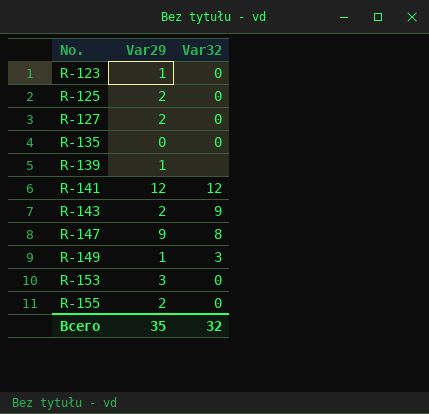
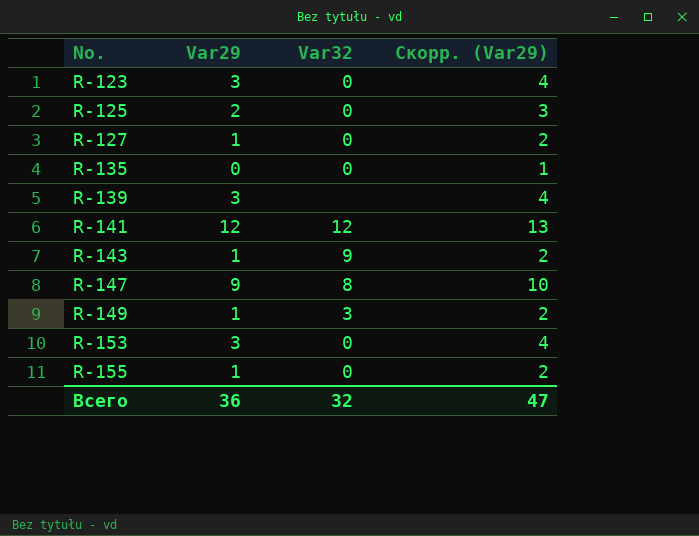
column Скорр. (Var29) | formula: none -> [Var29] + 1
R-123 | Var29: 1 -> 3
R-127 | Var29: 2 -> 1
R-139 | Var29: 1 -> 3
R-143 | Var29: 2 -> 1
R-155 | Var29: 2 -> 1
Всего | Var29: 35 -> 36

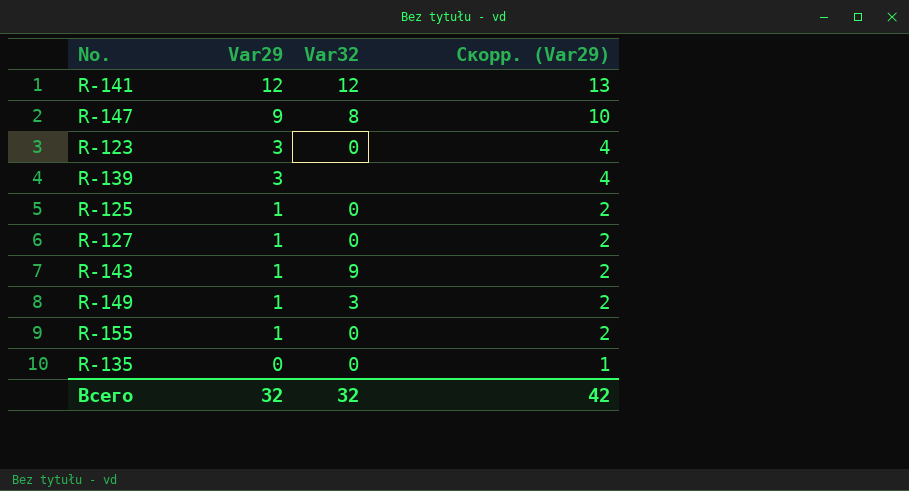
row order: No. ascending -> Var29 descending
row R-153: 3 | 0 | 4 -> none
R-125 | Var29: 2 -> 1
R-125 | Скорр. (Var29): 3 -> 2
Всего | Var29: 36 -> 32
Всего | Скорр. (Var29): 47 -> 42

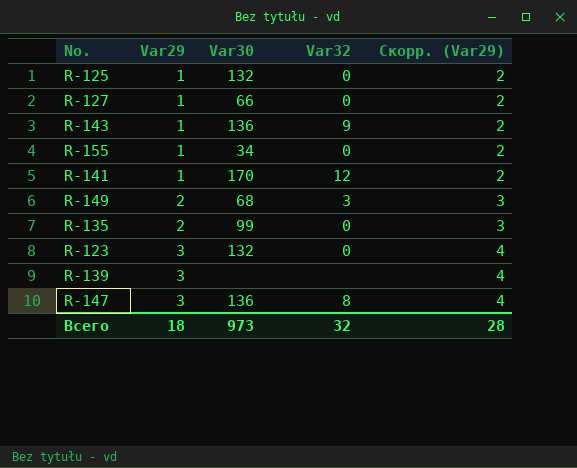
row order: Var29 descending -> Var29 ascending
column Var30 | position: none -> 3
R-141 | Var29: 12 -> 1
R-141 | Скорр. (Var29): 13 -> 2
R-149 | Var29: 1 -> 2
R-149 | Скорр. (Var29): 2 -> 3
R-135 | Var29: 0 -> 2
R-135 | Скорр. (Var29): 1 -> 3
R-147 | Var29: 9 -> 3
R-147 | Скорр. (Var29): 10 -> 4
Всего | Var29: 32 -> 18
Всего | Скорр. (Var29): 42 -> 28

